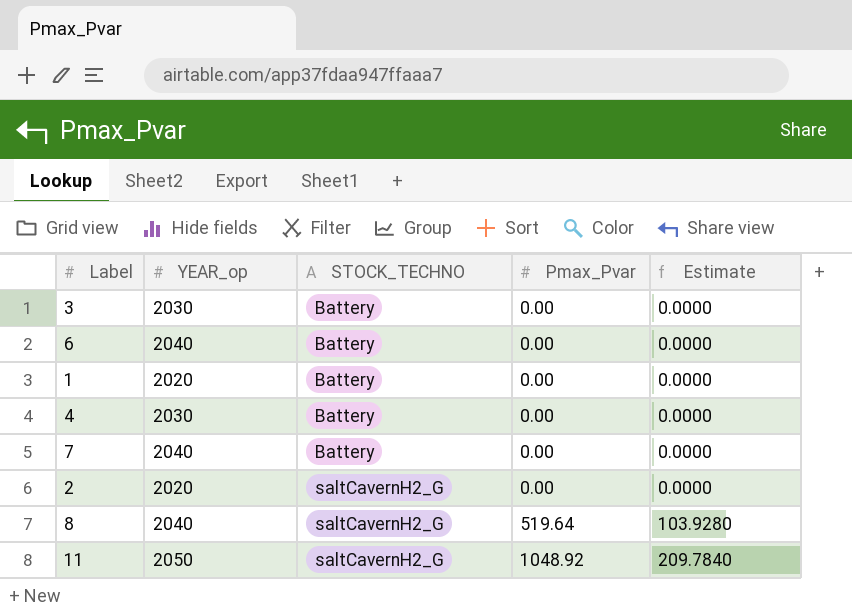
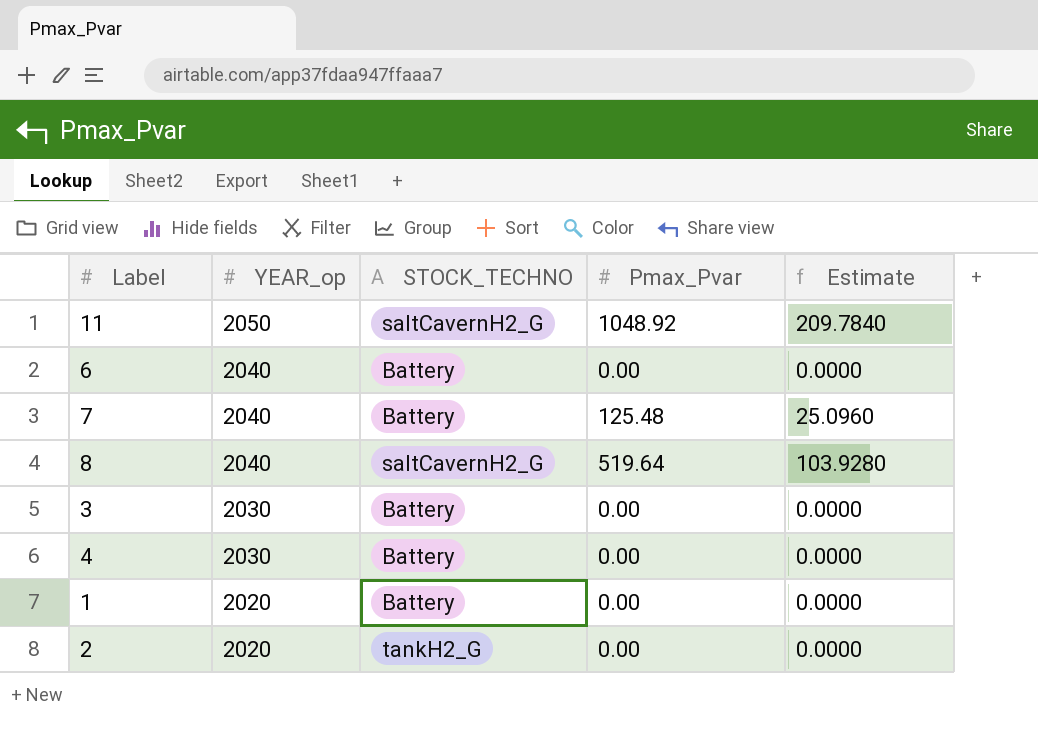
row order: STOCK_TECHNO ascending -> YEAR_op descending
7 | Pmax_Pvar: 0.00 -> 125.48
7 | Estimate: 0.0000 -> 25.0960
2 | STOCK_TECHNO: saltCavernH2_G -> tankH2_G

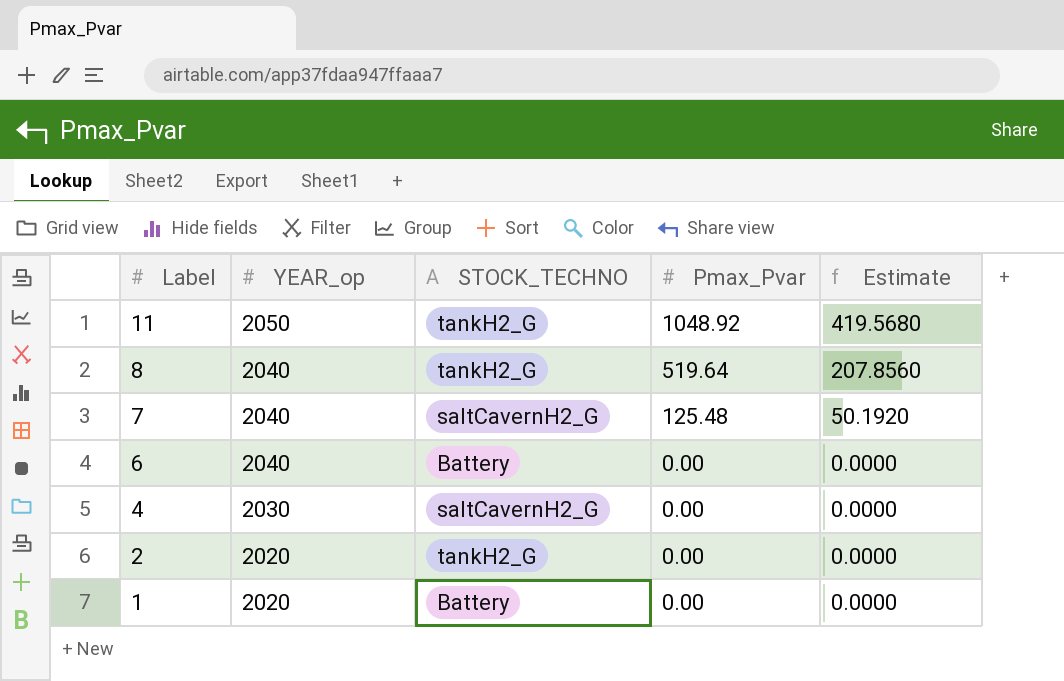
row order: YEAR_op descending -> Label descending
column Estimate | formula: [Pmax_Pvar] * 0.2 -> [Pmax_Pvar] * 0.4
row 3: 2030 | Battery | 0.00 | 0.0000 -> none
11 | STOCK_TECHNO: saltCavernH2_G -> tankH2_G
8 | STOCK_TECHNO: saltCavernH2_G -> tankH2_G
7 | STOCK_TECHNO: Battery -> saltCavernH2_G
4 | STOCK_TECHNO: Battery -> saltCavernH2_G

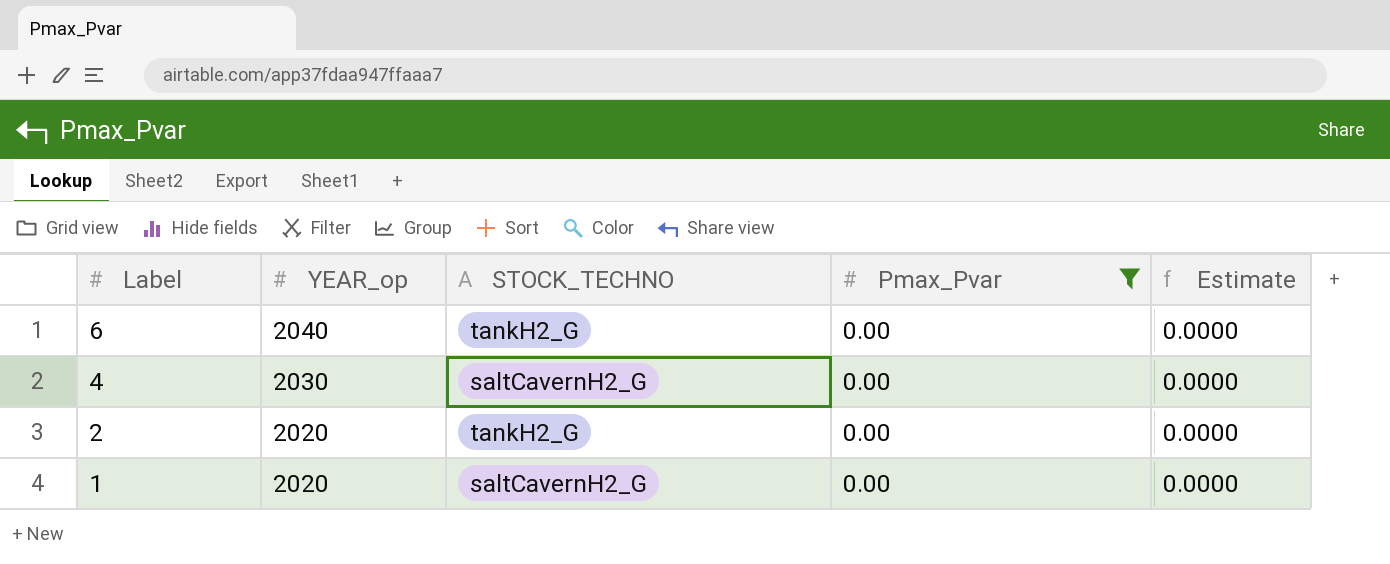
filter: none -> Pmax_Pvar = 0.00
6 | STOCK_TECHNO: Battery -> tankH2_G
1 | STOCK_TECHNO: Battery -> saltCavernH2_G

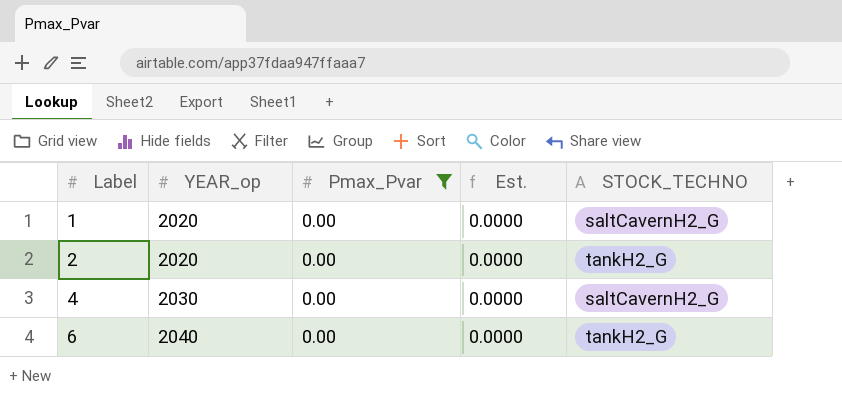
row order: Label descending -> Label ascending
column name: Estimate -> Est.
column STOCK_TECHNO | position: 3 -> 5

